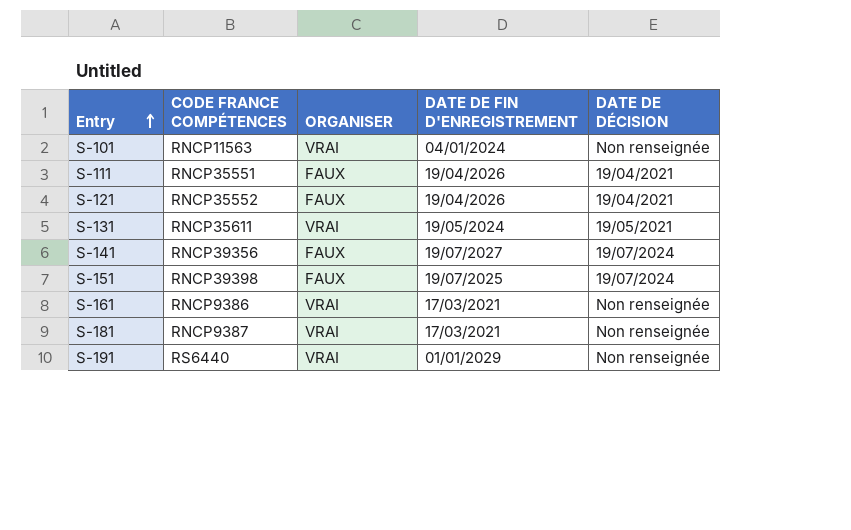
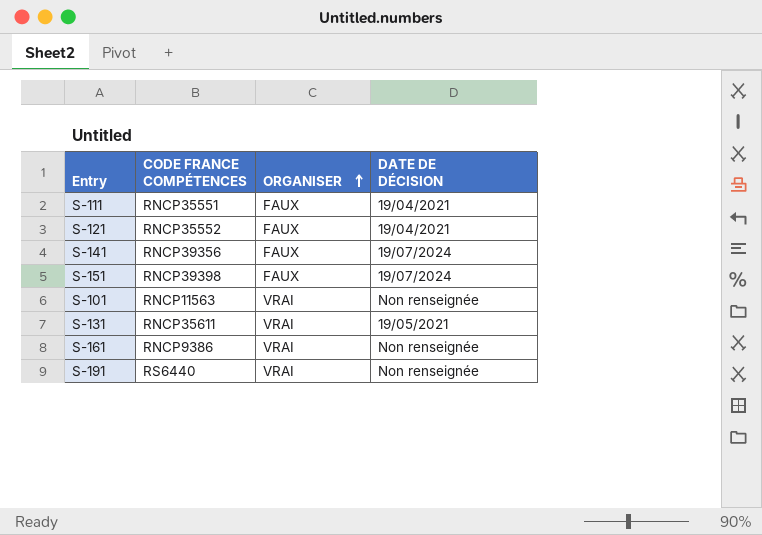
row order: Entry ascending -> ORGANISER ascending
column DATE DE FIN D'ENREGISTREMENT | position: 4 -> none
row S-181: RNCP9387 | VRAI | 17/03/2021 | Non renseignée -> none

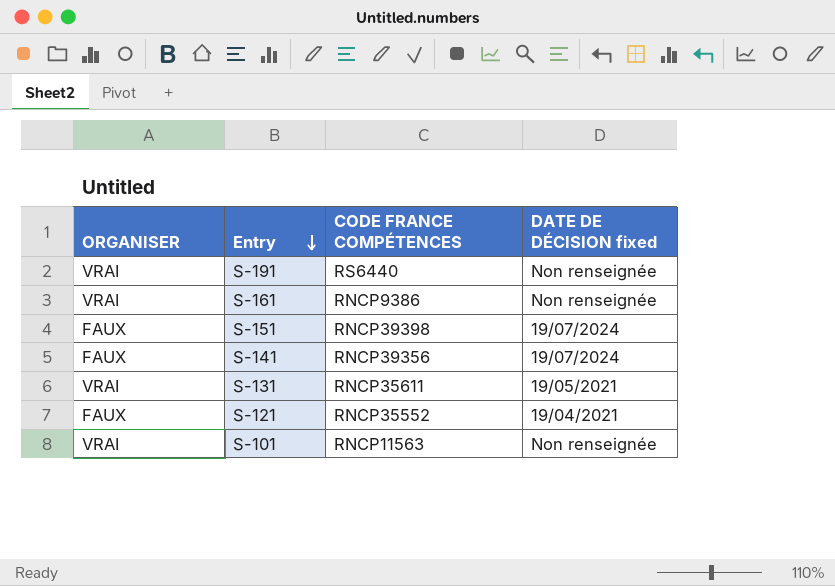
row order: ORGANISER ascending -> Entry descending
column ORGANISER | position: 3 -> 1
column name: DATE DE DÉCISION -> DATE DE DÉCISION fixed
row S-111: RNCP35551 | FAUX | 19/04/2021 -> none

